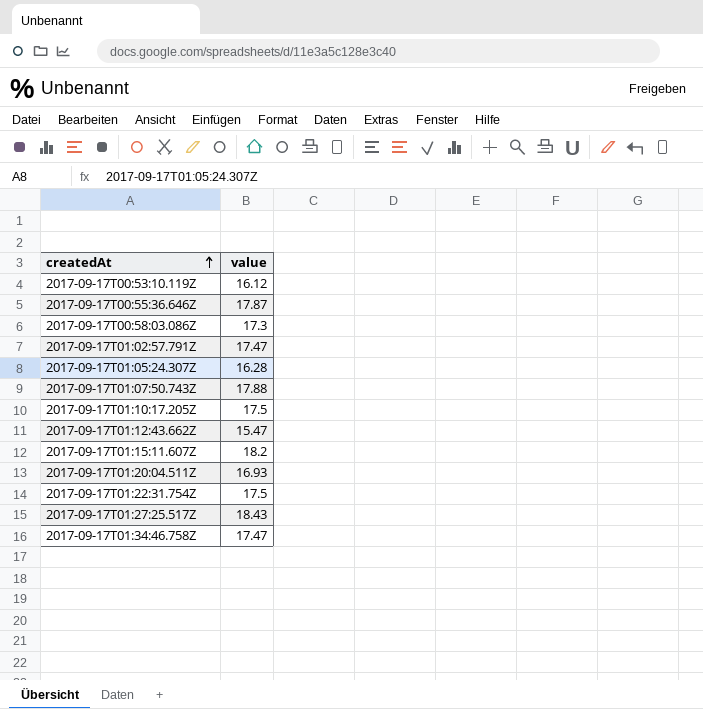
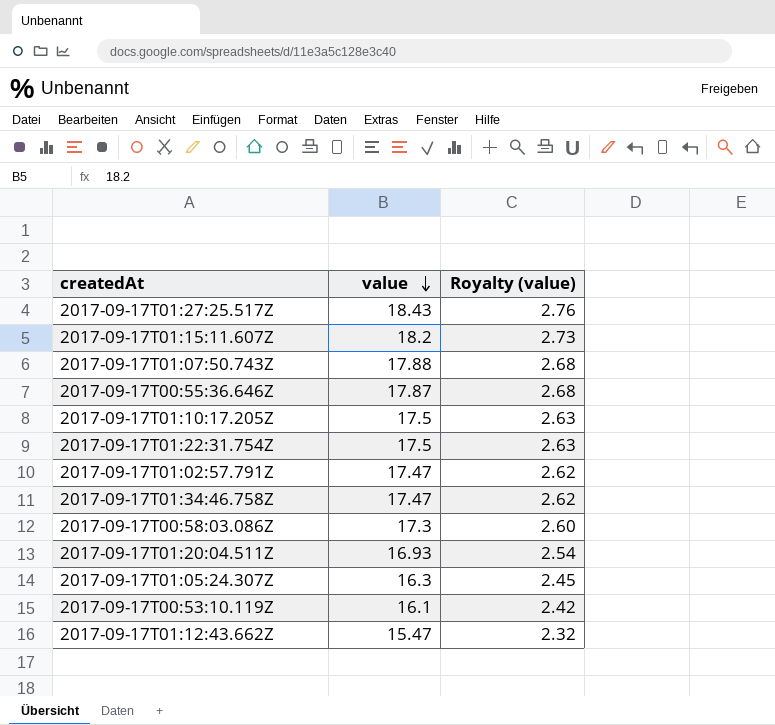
row order: createdAt ascending -> value descending
column Royalty (value) | formula: none -> [value] * 0.15
2017-09-17T01:05:24.307Z | value: 16.28 -> 16.3
2017-09-17T00:53:10.119Z | value: 16.12 -> 16.1

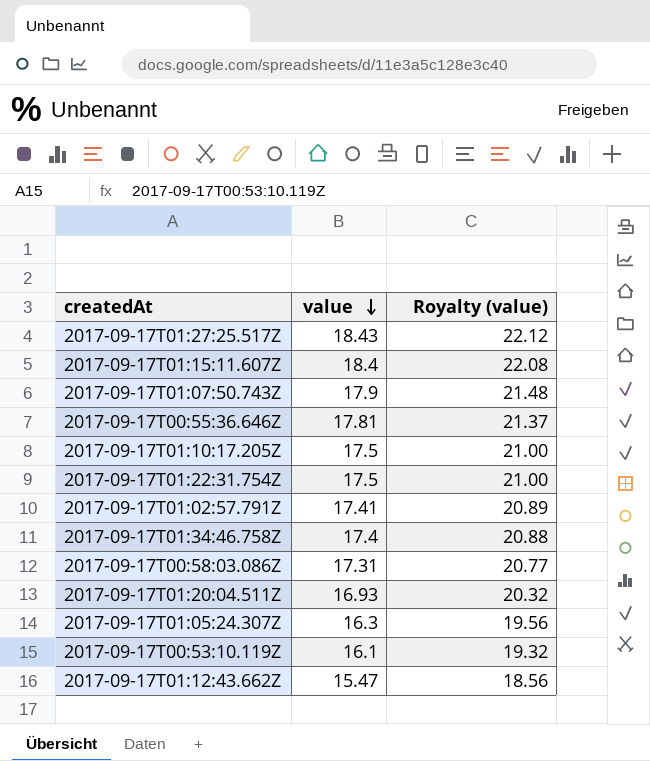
column Royalty (value) | formula: [value] * 0.15 -> [value] * 1.2
2017-09-17T01:15:11.607Z | value: 18.2 -> 18.4
2017-09-17T01:07:50.743Z | value: 17.88 -> 17.9
2017-09-17T00:55:36.646Z | value: 17.87 -> 17.81
2017-09-17T01:02:57.791Z | value: 17.47 -> 17.41
2017-09-17T01:34:46.758Z | value: 17.47 -> 17.4
2017-09-17T00:58:03.086Z | value: 17.3 -> 17.31

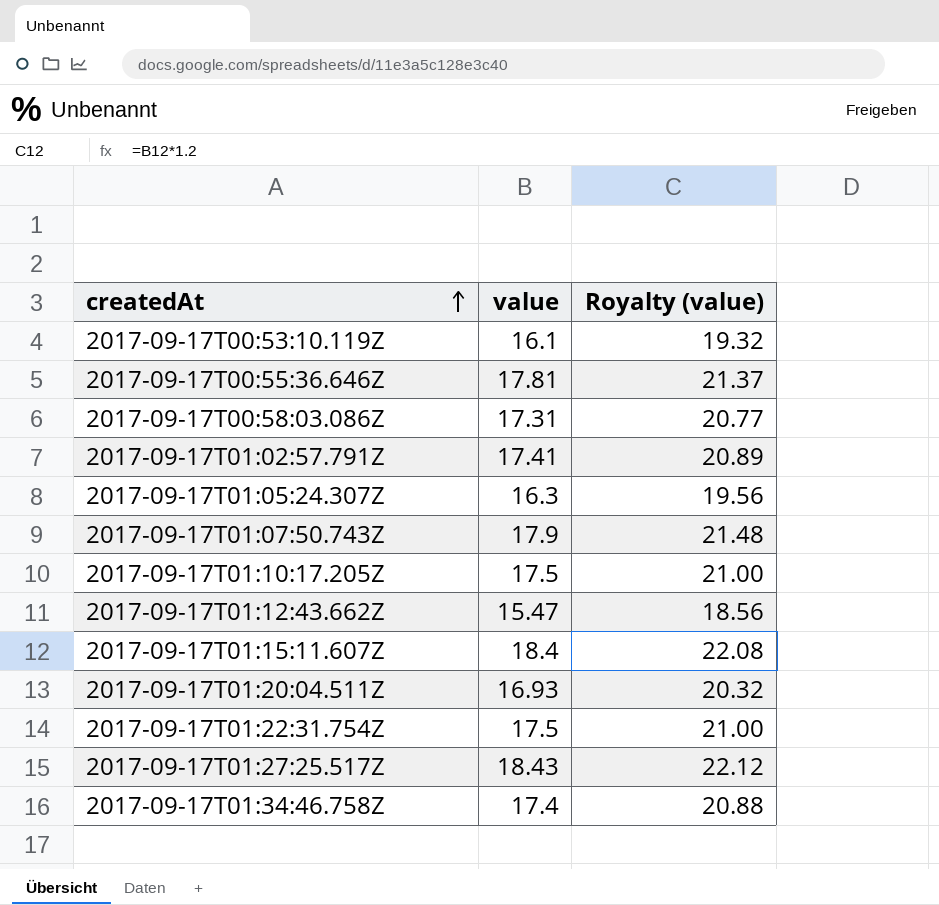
row order: value descending -> createdAt ascending

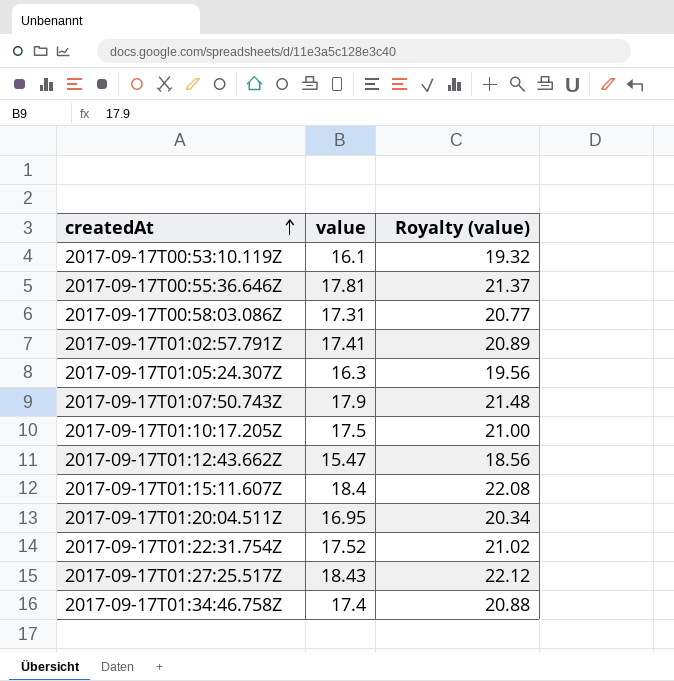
2017-09-17T01:20:04.511Z | value: 16.93 -> 16.95
2017-09-17T01:20:04.511Z | Royalty (value): 20.32 -> 20.34
2017-09-17T01:22:31.754Z | value: 17.5 -> 17.52
2017-09-17T01:22:31.754Z | Royalty (value): 21.00 -> 21.02

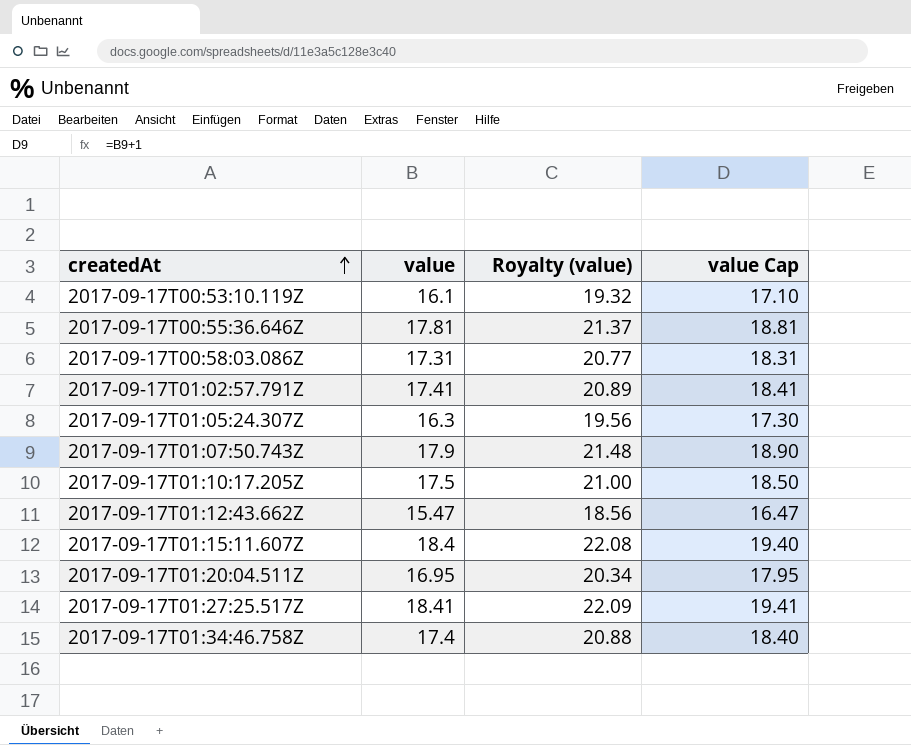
column value Cap | formula: none -> [value] + 1
row 2017-09-17T01:22:31.754Z: 17.52 | 21.02 -> none
2017-09-17T01:27:25.517Z | value: 18.43 -> 18.41
2017-09-17T01:27:25.517Z | Royalty (value): 22.12 -> 22.09

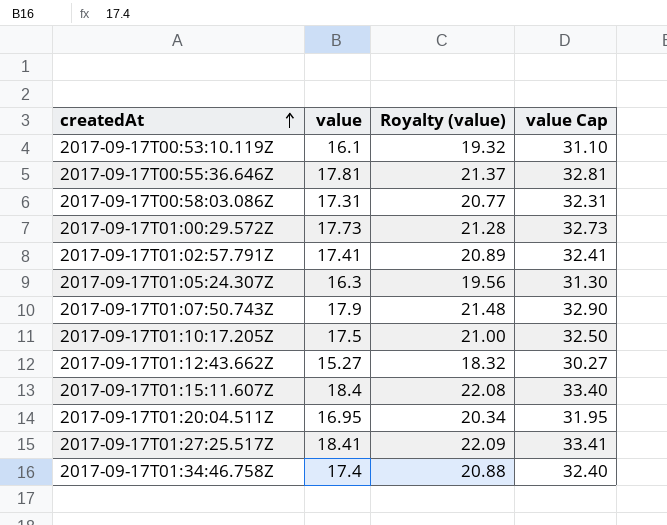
column value Cap | formula: [value] + 1 -> [value] + 15
row 2017-09-17T01:00:29.572Z: none -> 17.73 | 21.28 | 32.73
2017-09-17T01:12:43.662Z | value: 15.47 -> 15.27
2017-09-17T01:12:43.662Z | Royalty (value): 18.56 -> 18.32

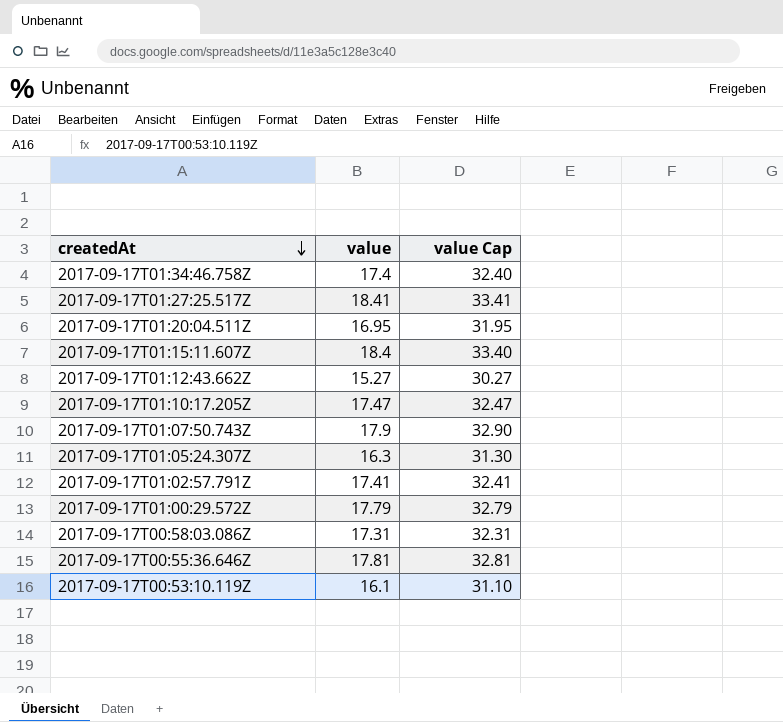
row order: createdAt ascending -> createdAt descending
column Royalty (value) | formula: [value] * 1.2 -> none
2017-09-17T01:10:17.205Z | value: 17.5 -> 17.47
2017-09-17T01:10:17.205Z | value Cap: 32.50 -> 32.47
2017-09-17T01:00:29.572Z | value: 17.73 -> 17.79
2017-09-17T01:00:29.572Z | value Cap: 32.73 -> 32.79

